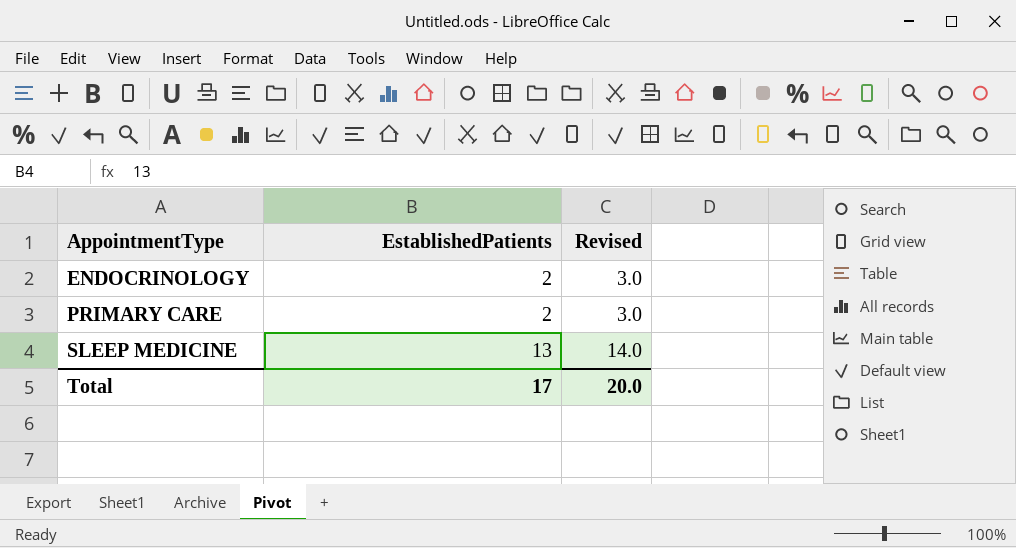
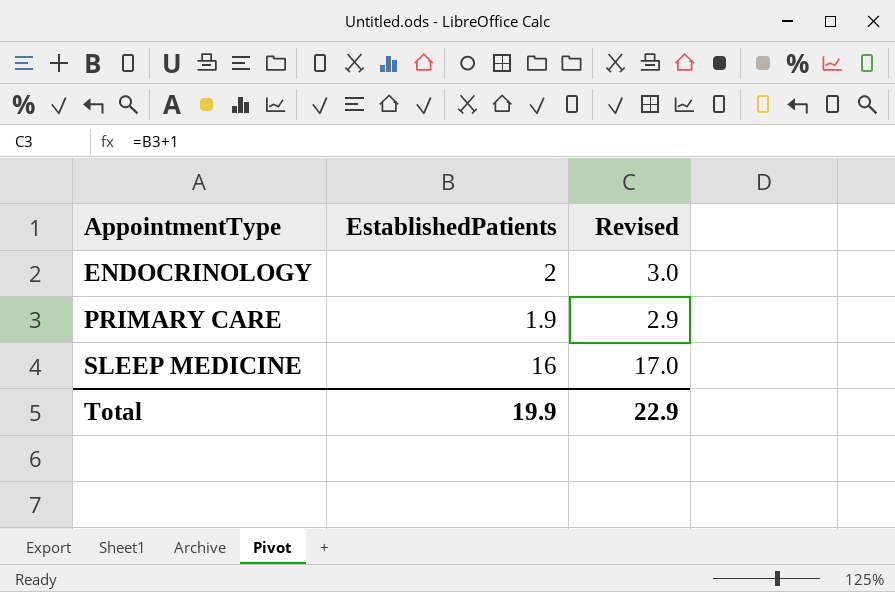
PRIMARY CARE | EstablishedPatients: 2 -> 1.9
PRIMARY CARE | Revised: 3.0 -> 2.9
SLEEP MEDICINE | EstablishedPatients: 13 -> 16
SLEEP MEDICINE | Revised: 14.0 -> 17.0
Total | EstablishedPatients: 17 -> 19.9
Total | Revised: 20.0 -> 22.9

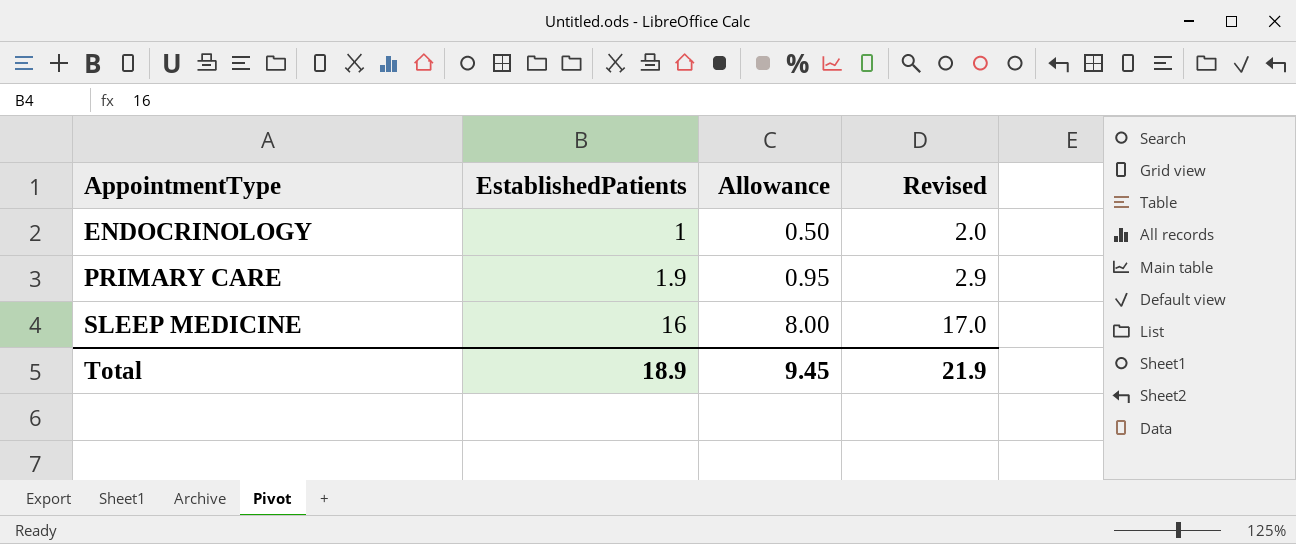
column Allowance | formula: none -> [EstablishedPatients] * 0.5
ENDOCRINOLOGY | EstablishedPatients: 2 -> 1
ENDOCRINOLOGY | Revised: 3.0 -> 2.0
Total | EstablishedPatients: 19.9 -> 18.9
Total | Revised: 22.9 -> 21.9

